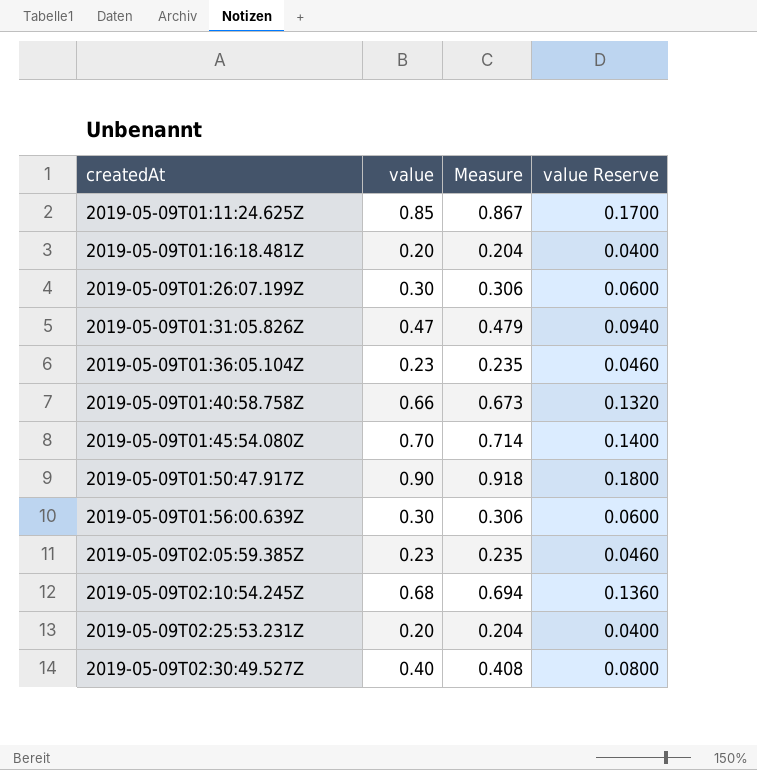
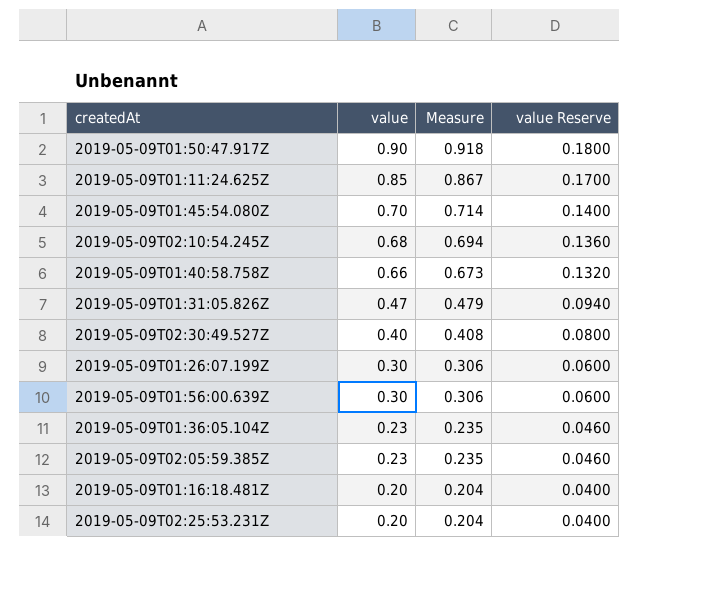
row order: createdAt ascending -> value descending

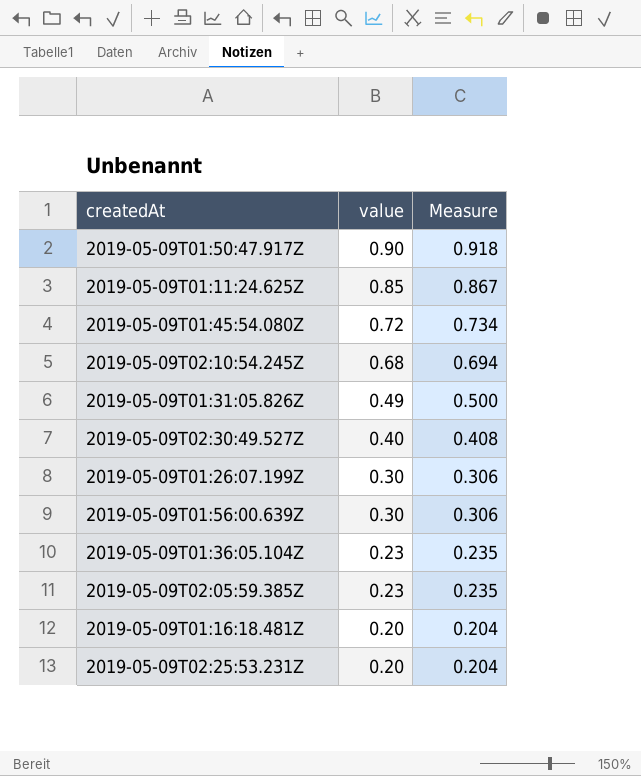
column value Reserve | formula: [value] * 0.2 -> none
row 2019-05-09T01:40:58.758Z: 0.66 | 0.673 | 0.1320 -> none
2019-05-09T01:45:54.080Z | value: 0.70 -> 0.72
2019-05-09T01:45:54.080Z | Measure: 0.714 -> 0.734
2019-05-09T01:31:05.826Z | value: 0.47 -> 0.49
2019-05-09T01:31:05.826Z | Measure: 0.479 -> 0.500

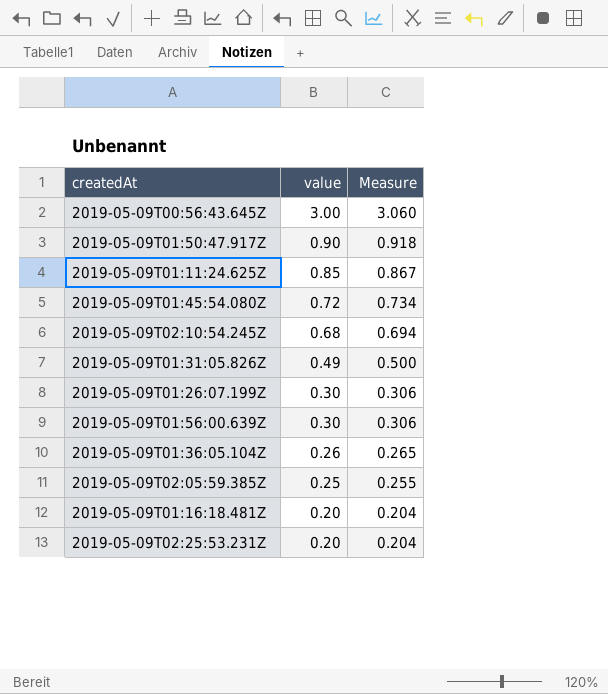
row 2019-05-09T02:30:49.527Z: 0.40 | 0.408 -> none
row 2019-05-09T00:56:43.645Z: none -> 3.00 | 3.060
2019-05-09T01:36:05.104Z | value: 0.23 -> 0.26
2019-05-09T01:36:05.104Z | Measure: 0.235 -> 0.265
2019-05-09T02:05:59.385Z | value: 0.23 -> 0.25
2019-05-09T02:05:59.385Z | Measure: 0.235 -> 0.255

